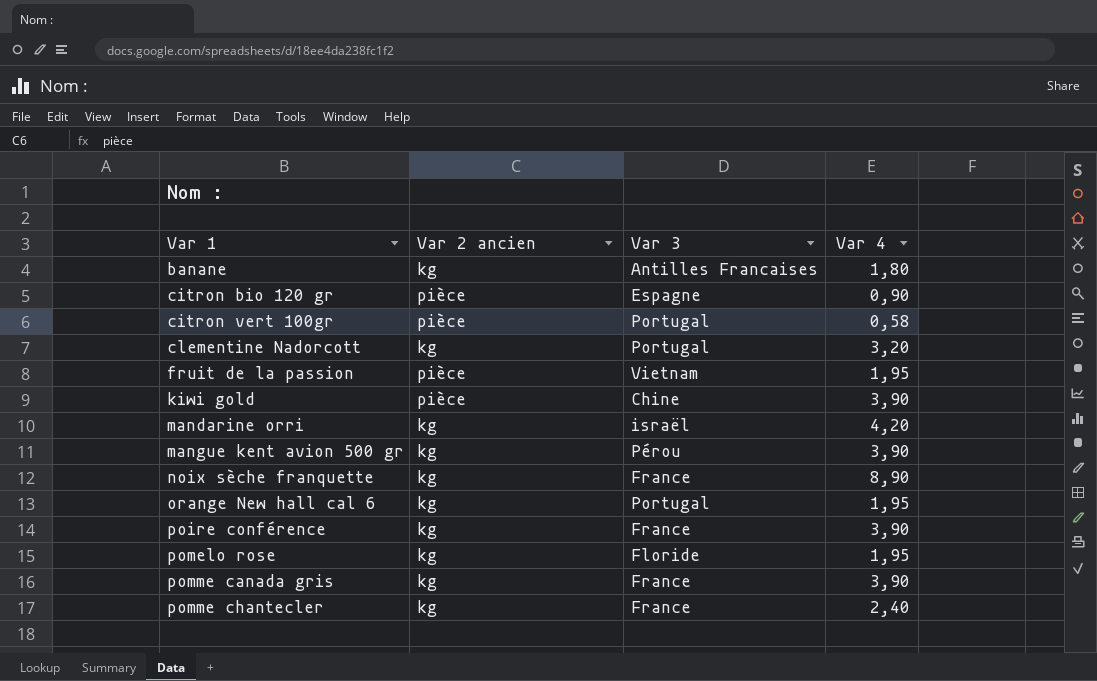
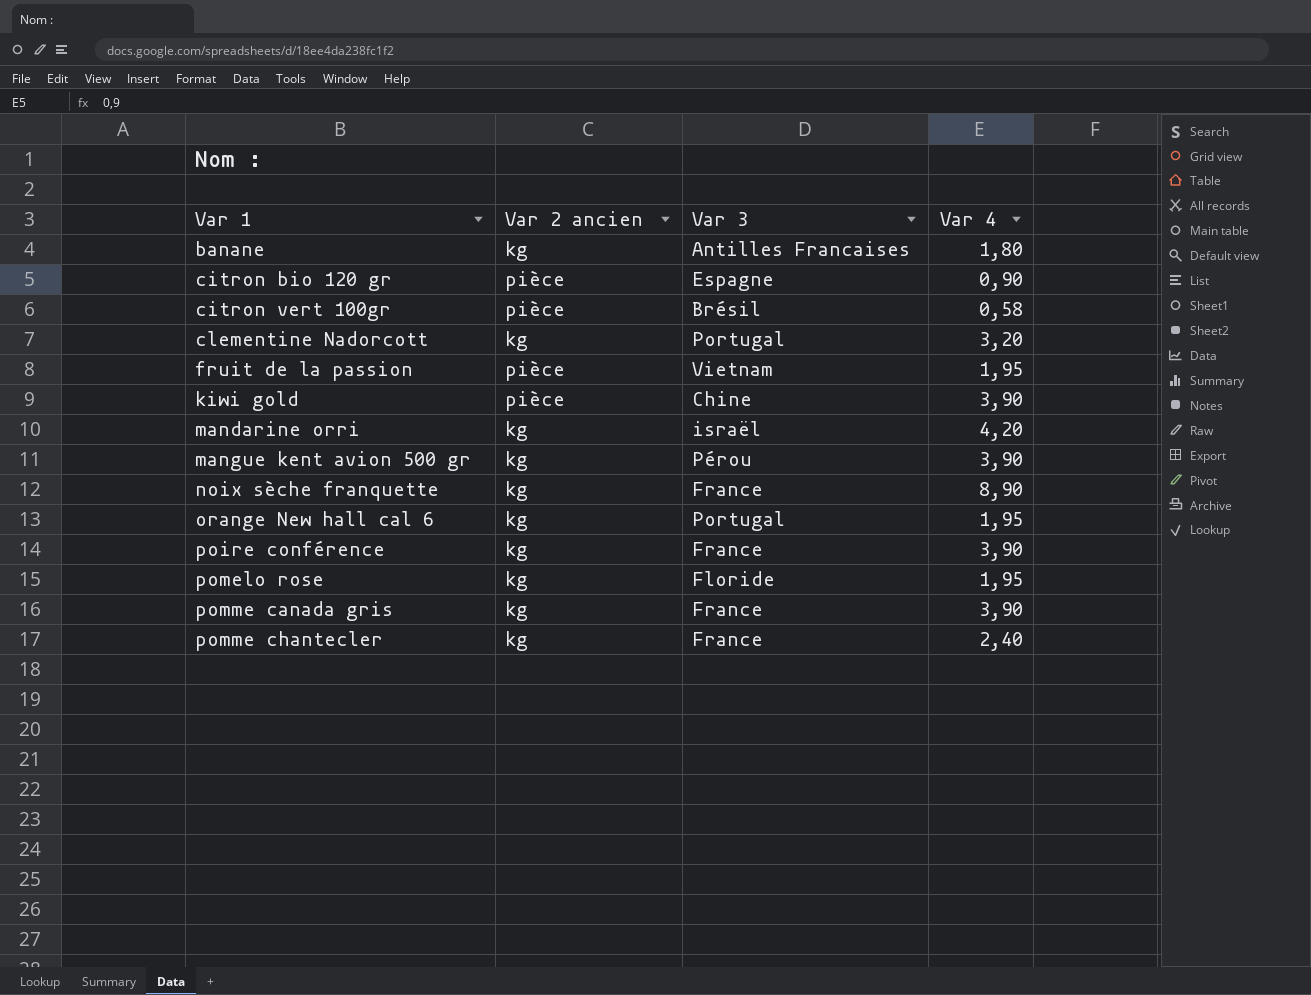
citron vert 100gr | Var 3: Portugal -> Brésil

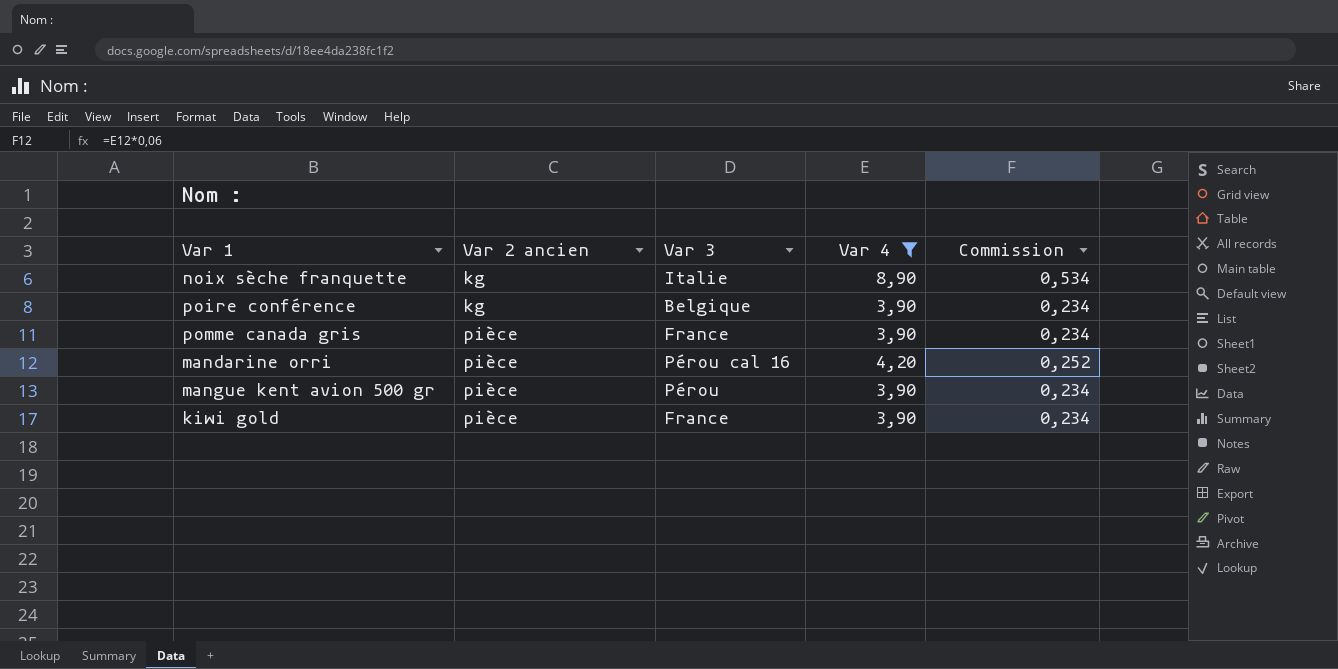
filter: none -> Var 4 >= 3,90
row order: Var 1 ascending -> Var 2 ancien ascending
column Commission | formula: none -> [Var 4] * 0,06
noix sèche franquette | Var 3: France -> Italie
poire conférence | Var 3: France -> Belgique
pomme canada gris | Var 2 ancien: kg -> pièce
mandarine orri | Var 2 ancien: kg -> pièce
mandarine orri | Var 3: israël -> Pérou cal 16
mangue kent avion 500 gr | Var 2 ancien: kg -> pièce
kiwi gold | Var 3: Chine -> France

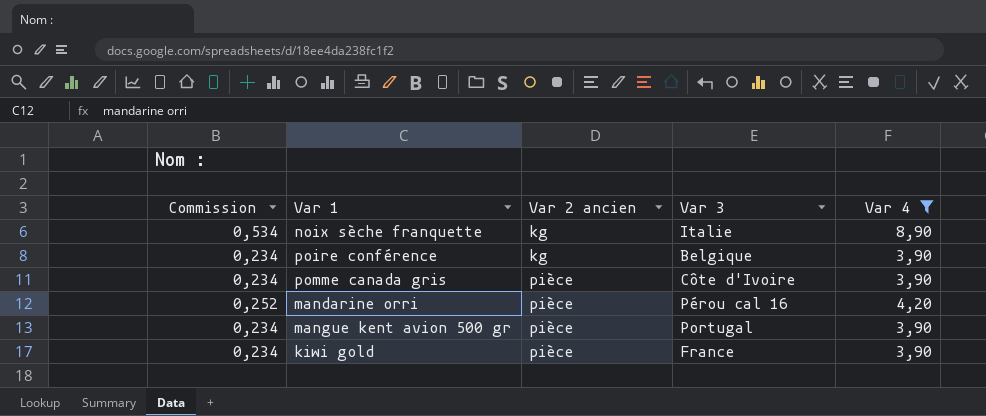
column Commission | position: 5 -> 1
pomme canada gris | Var 3: France -> Côte d'Ivoire
mangue kent avion 500 gr | Var 3: Pérou -> Portugal

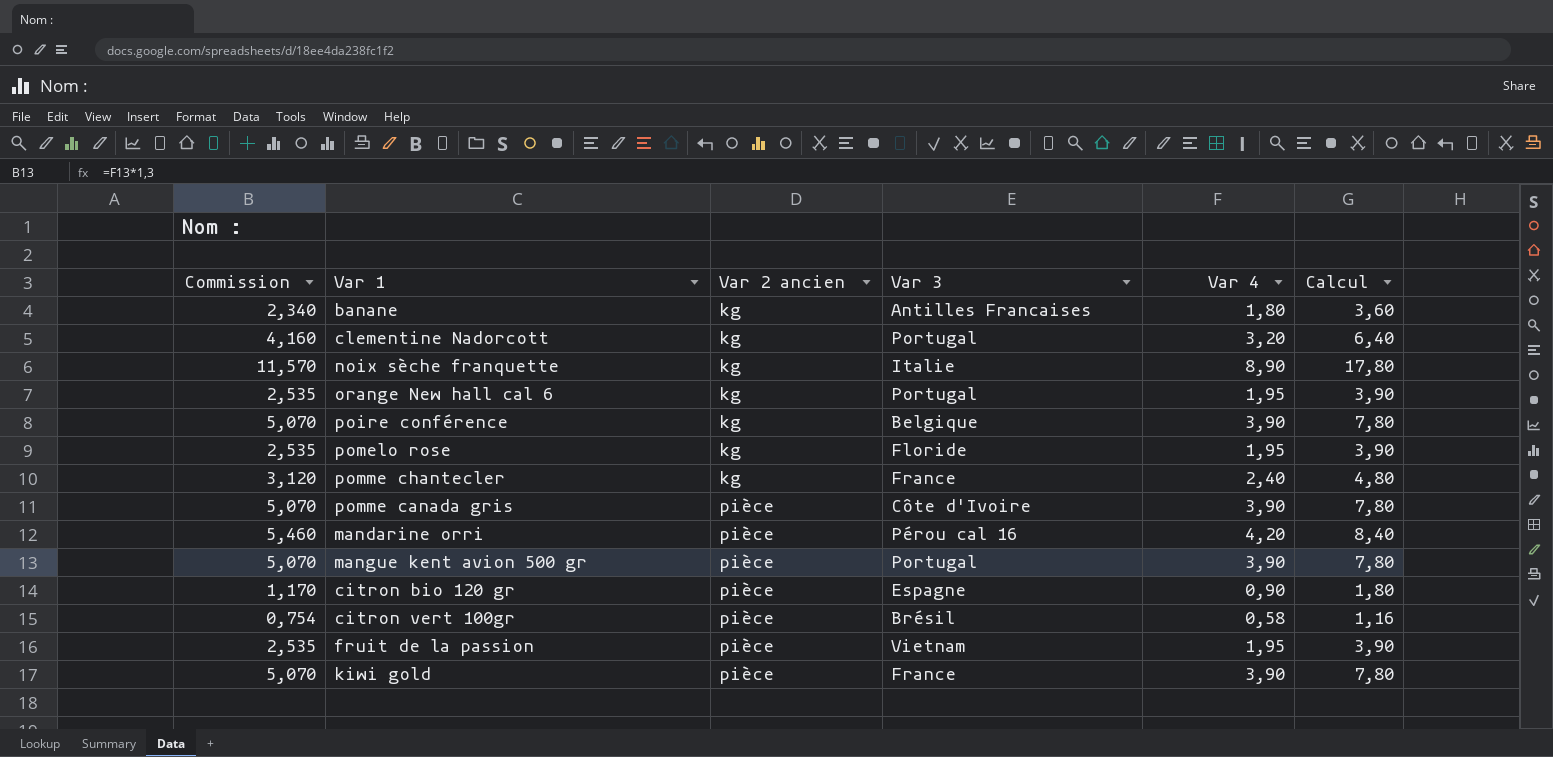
filter: Var 4 >= 3,90 -> none
column Commission | formula: [Var 4] * 0,06 -> [Var 4] * 1,3
column Calcul | formula: none -> [Var 4] * 2

